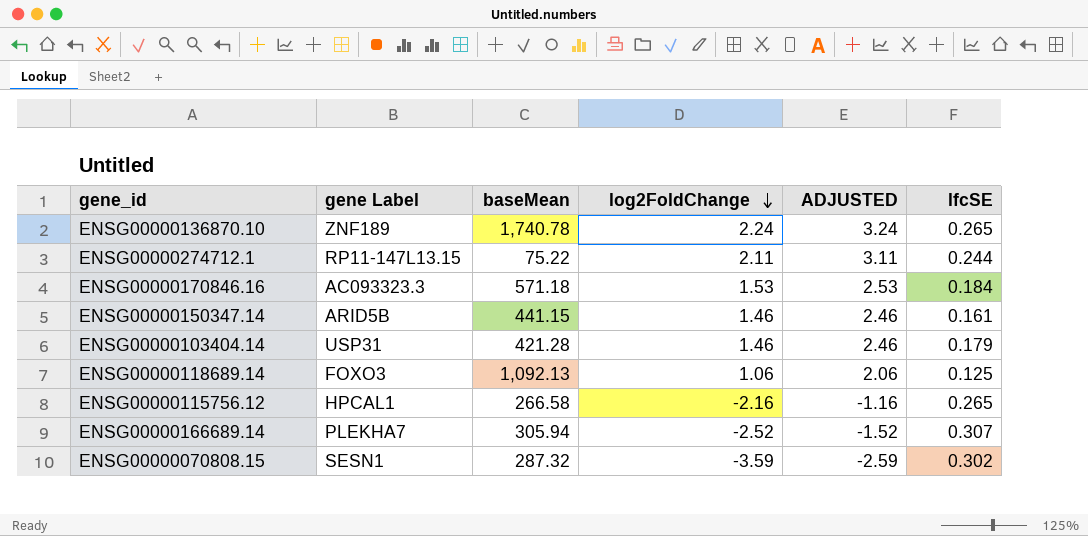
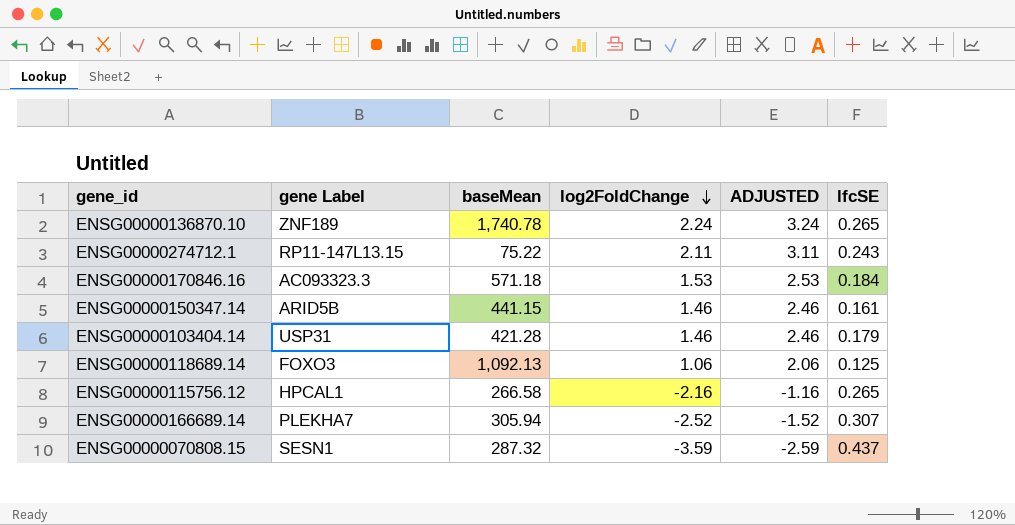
ENSG00000274712.1 | lfcSE: 0.244 -> 0.243
ENSG00000070808.15 | lfcSE: 0.302 -> 0.437

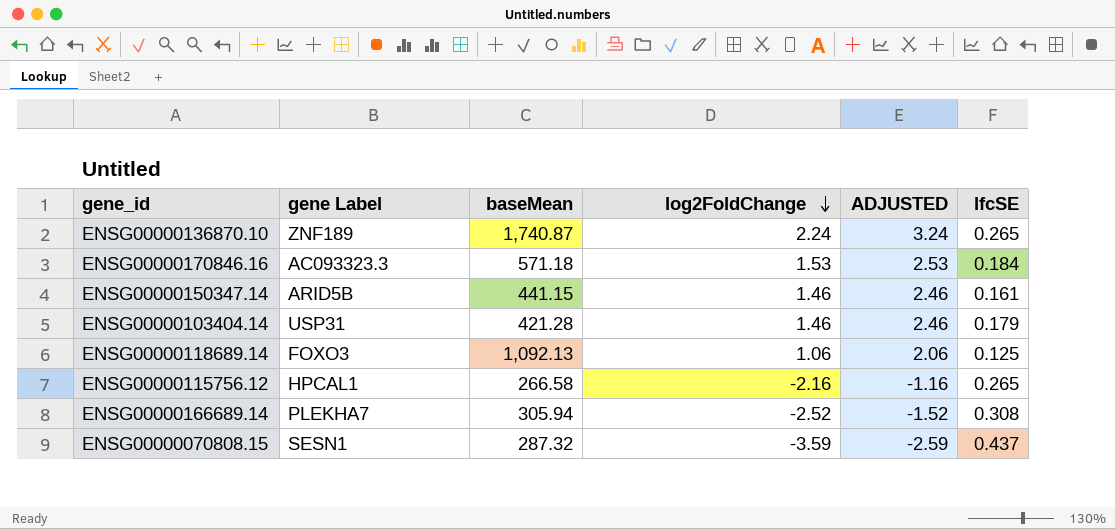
row ENSG00000274712.1: RP11-147L13.15 | 75.22 | 2.11 | 3.11 | 0.243 -> none
ENSG00000136870.10 | baseMean: 1,740.78 -> 1,740.87
ENSG00000166689.14 | lfcSE: 0.307 -> 0.308

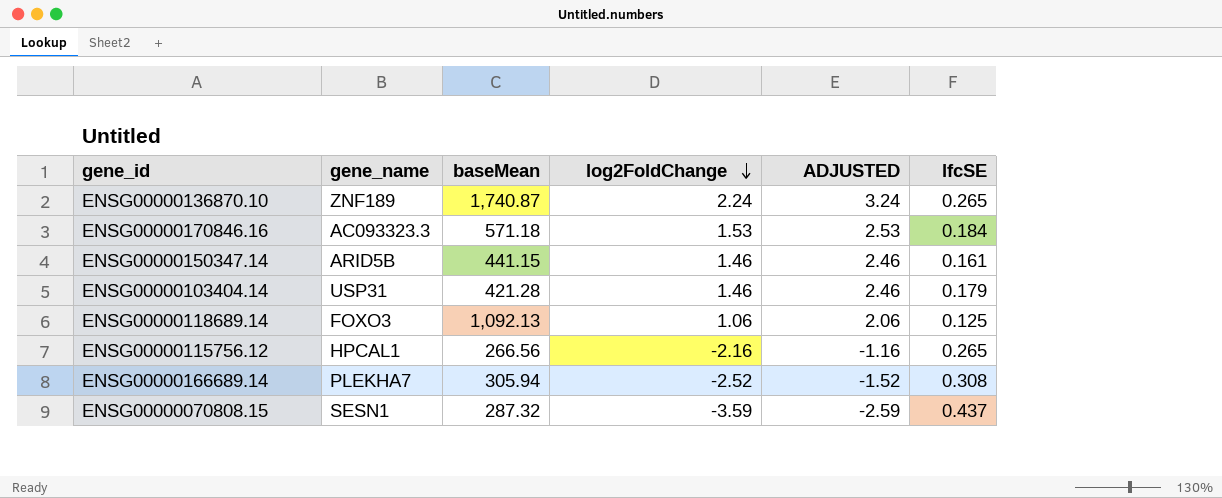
column name: gene Label -> gene_name
ENSG00000115756.12 | baseMean: 266.58 -> 266.56

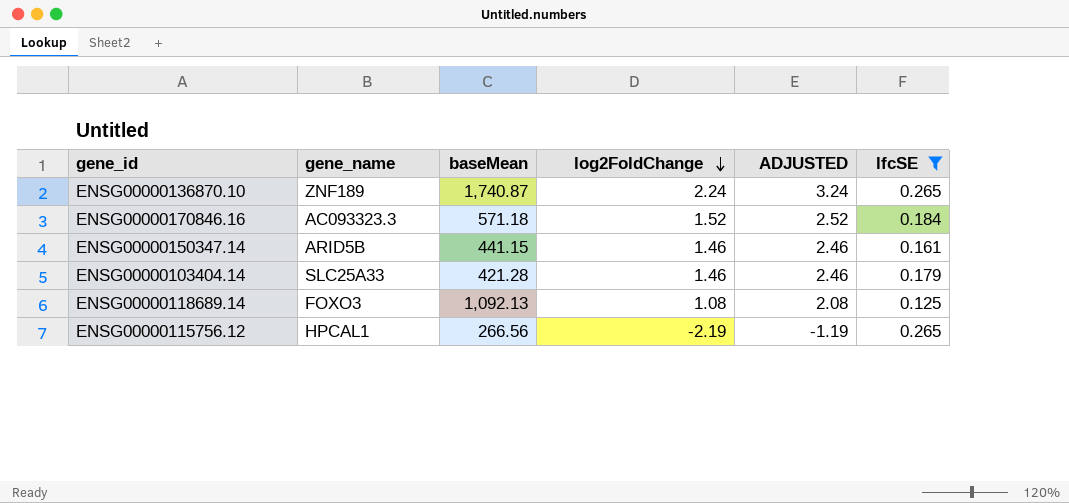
filter: none -> lfcSE <= 0.265
ENSG00000170846.16 | log2FoldChange: 1.53 -> 1.52
ENSG00000170846.16 | ADJUSTED: 2.53 -> 2.52
ENSG00000103404.14 | gene_name: USP31 -> SLC25A33
ENSG00000118689.14 | log2FoldChange: 1.06 -> 1.08
ENSG00000118689.14 | ADJUSTED: 2.06 -> 2.08
ENSG00000115756.12 | log2FoldChange: -2.16 -> -2.19
ENSG00000115756.12 | ADJUSTED: -1.16 -> -1.19

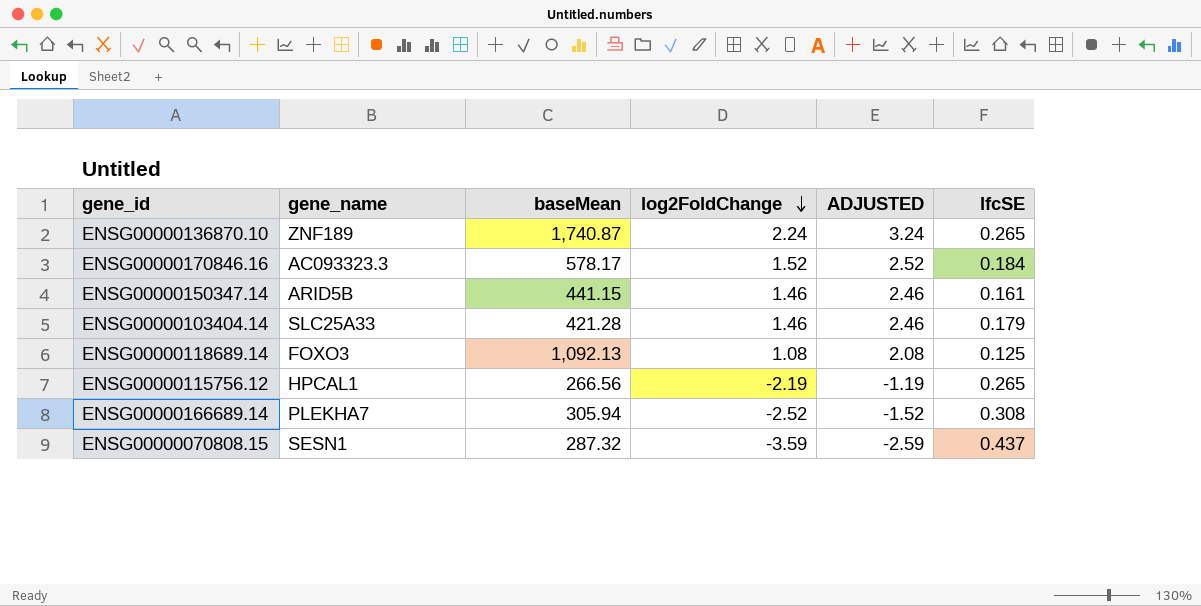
filter: lfcSE <= 0.265 -> none
ENSG00000170846.16 | baseMean: 571.18 -> 578.17

